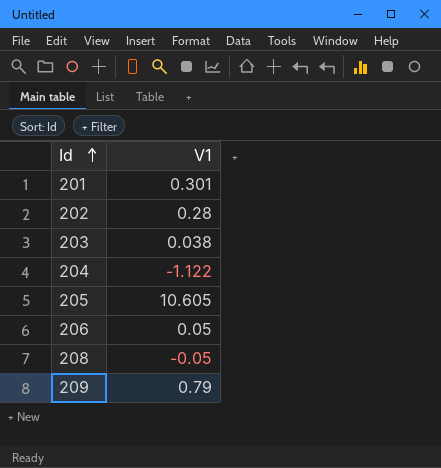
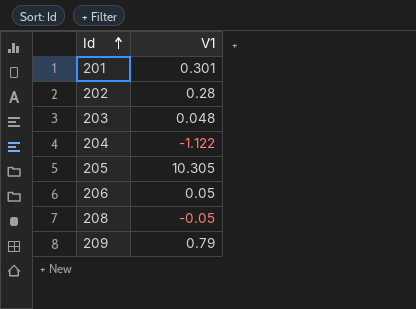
203 | V1: 0.038 -> 0.048
205 | V1: 10.605 -> 10.305

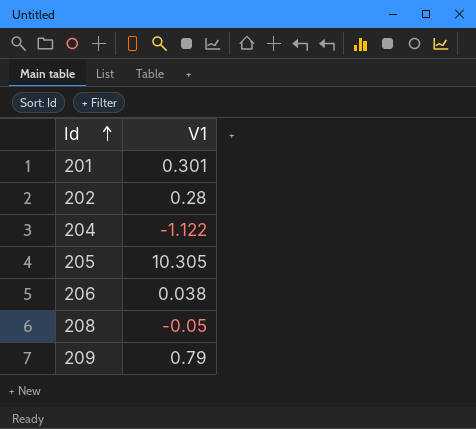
row 203: 0.048 -> none
206 | V1: 0.05 -> 0.038

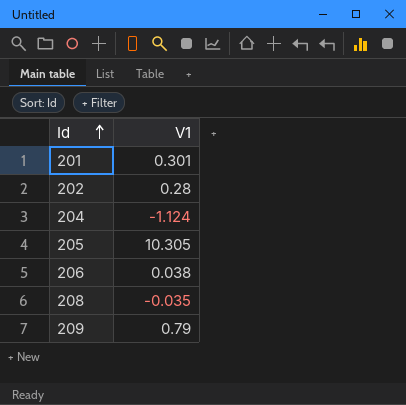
204 | V1: -1.122 -> -1.124
208 | V1: -0.05 -> -0.035

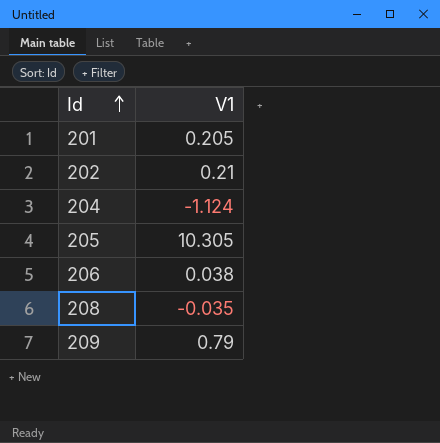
201 | V1: 0.301 -> 0.205
202 | V1: 0.28 -> 0.21

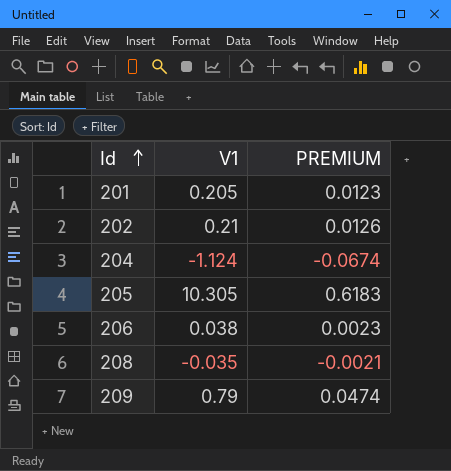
column PREMIUM | formula: none -> [V1] * 0.06

